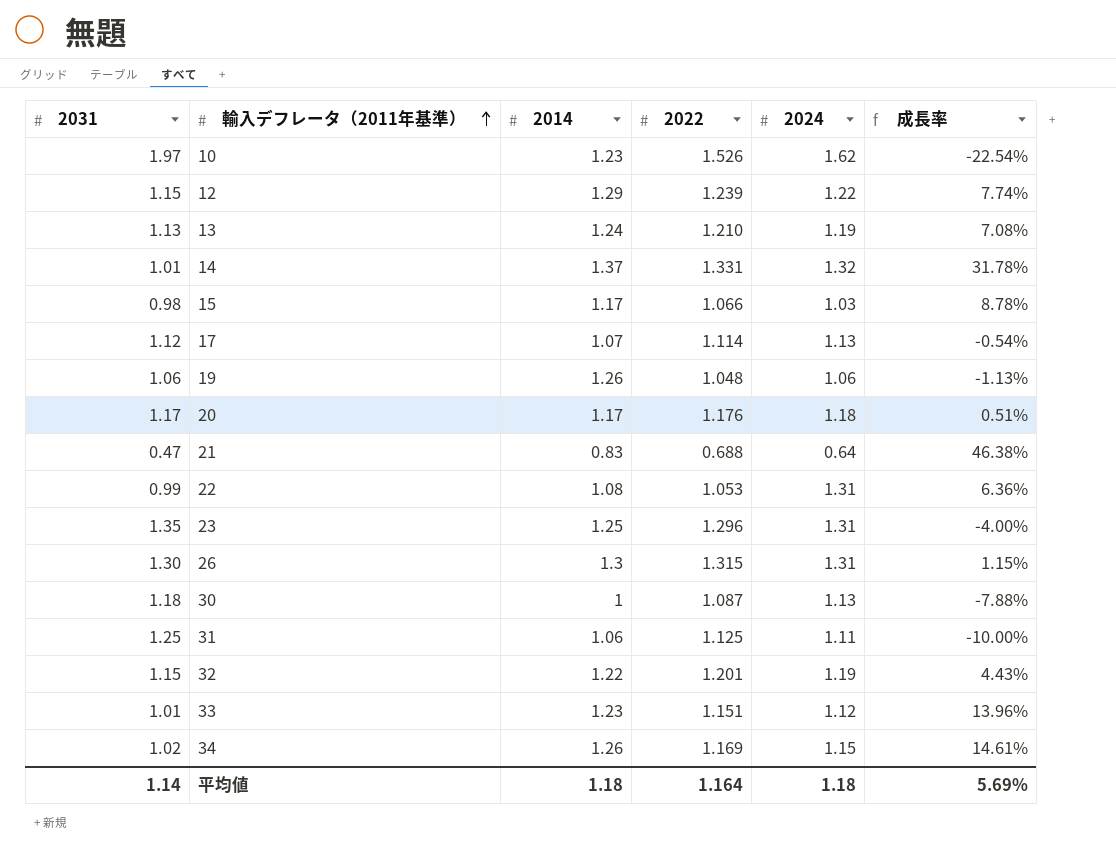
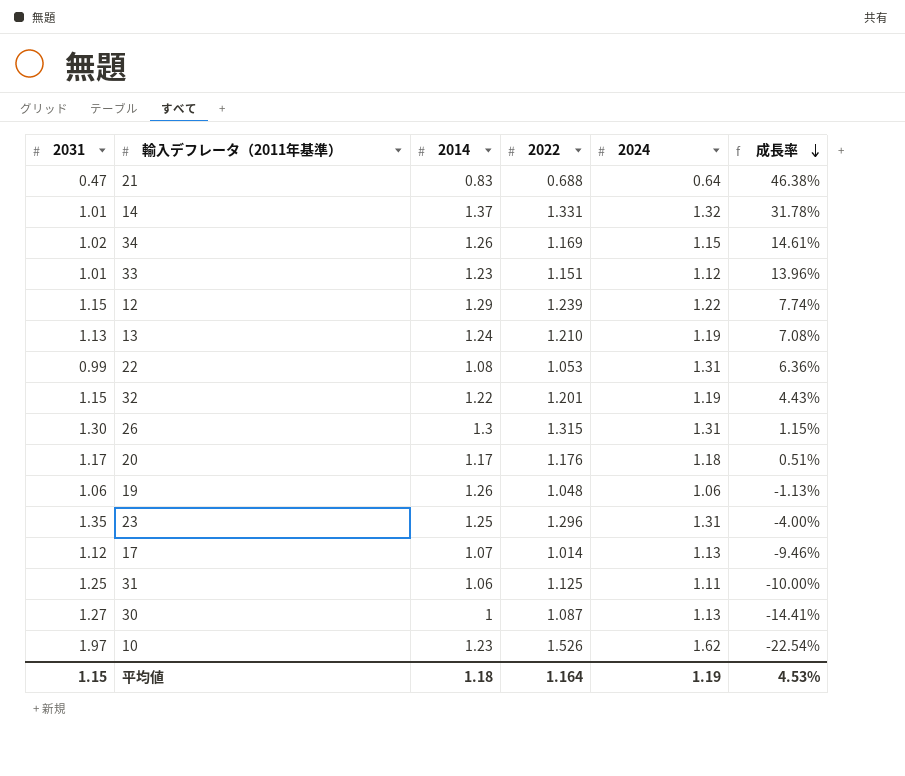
row order: 輸入デフレータ（2011年基準） ascending -> 成長率 descending
row 15: 0.98 | 1.17 | 1.066 | 1.03 | 8.78% -> none
17 | 2022: 1.114 -> 1.014
17 | 成長率: -0.54% -> -9.46%
30 | 2031: 1.18 -> 1.27
30 | 成長率: -7.88% -> -14.41%
平均値 | 2031: 1.14 -> 1.15
平均値 | 2024: 1.18 -> 1.19
平均値 | 成長率: 5.69% -> 4.53%

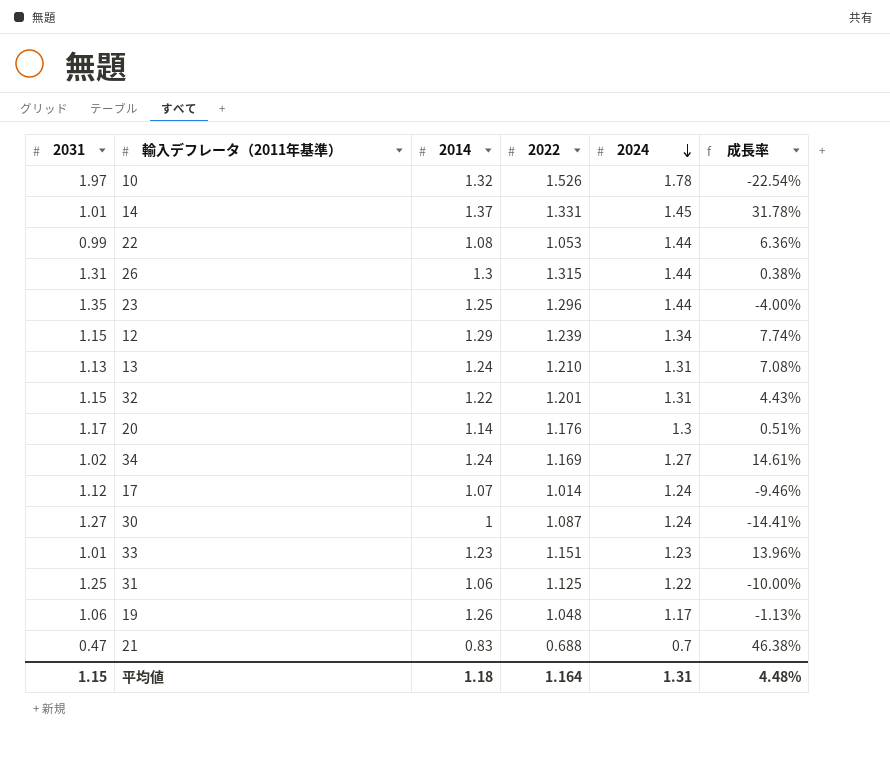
row order: 成長率 descending -> 2024 descending
10 | 2014: 1.23 -> 1.32
10 | 2024: 1.62 -> 1.78
14 | 2024: 1.32 -> 1.45
22 | 2024: 1.31 -> 1.44
26 | 2031: 1.30 -> 1.31
26 | 2024: 1.31 -> 1.44
26 | 成長率: 1.15% -> 0.38%
23 | 2024: 1.31 -> 1.44
12 | 2024: 1.22 -> 1.34
13 | 2024: 1.19 -> 1.31
32 | 2024: 1.19 -> 1.31
20 | 2014: 1.17 -> 1.14
20 | 2024: 1.18 -> 1.3
34 | 2014: 1.26 -> 1.24
34 | 2024: 1.15 -> 1.27
17 | 2024: 1.13 -> 1.24
30 | 2024: 1.13 -> 1.24
33 | 2024: 1.12 -> 1.23
31 | 2024: 1.11 -> 1.22
19 | 2024: 1.06 -> 1.17
21 | 2024: 0.64 -> 0.7
平均値 | 2024: 1.19 -> 1.31
平均値 | 成長率: 4.53% -> 4.48%

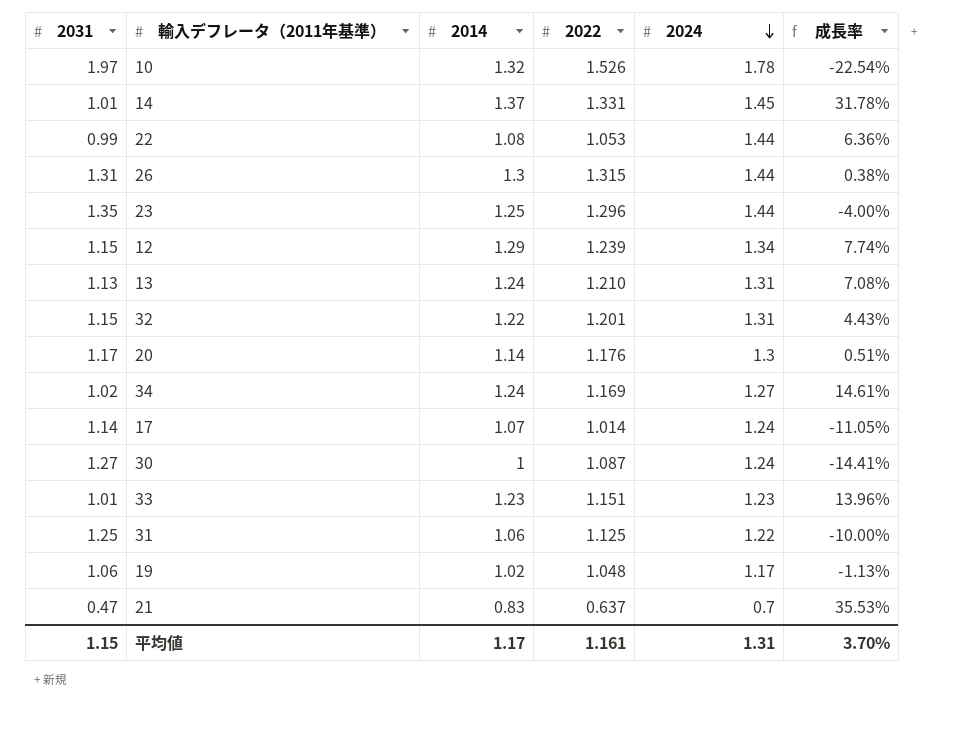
17 | 2031: 1.12 -> 1.14
17 | 成長率: -9.46% -> -11.05%
19 | 2014: 1.26 -> 1.02
21 | 2022: 0.688 -> 0.637
21 | 成長率: 46.38% -> 35.53%
平均値 | 2014: 1.18 -> 1.17
平均値 | 2022: 1.164 -> 1.161
平均値 | 成長率: 4.48% -> 3.70%

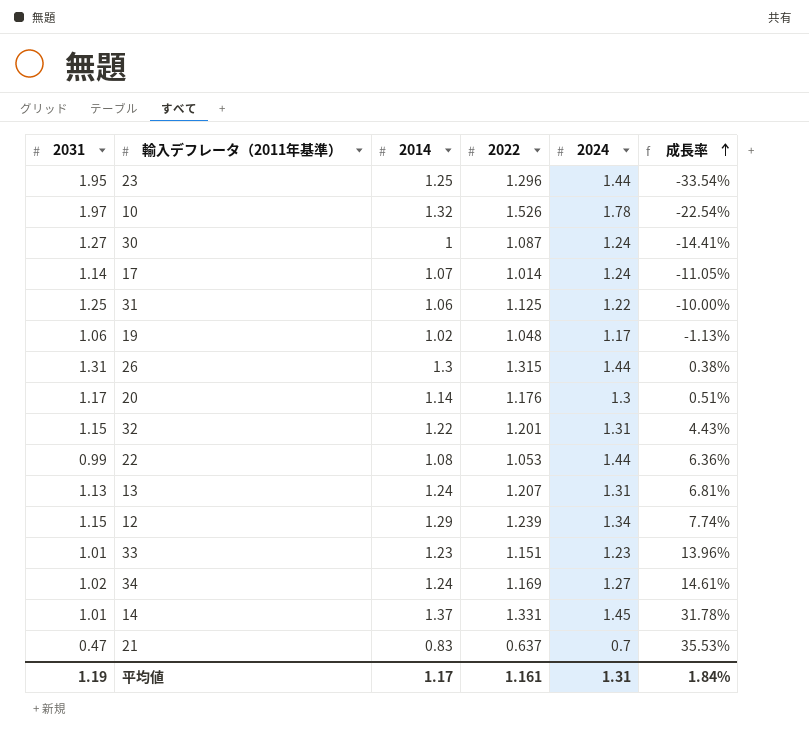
row order: 2024 descending -> 成長率 ascending
23 | 2031: 1.35 -> 1.95
23 | 成長率: -4.00% -> -33.54%
13 | 2022: 1.210 -> 1.207
13 | 成長率: 7.08% -> 6.81%
平均値 | 2031: 1.15 -> 1.19
平均値 | 成長率: 3.70% -> 1.84%

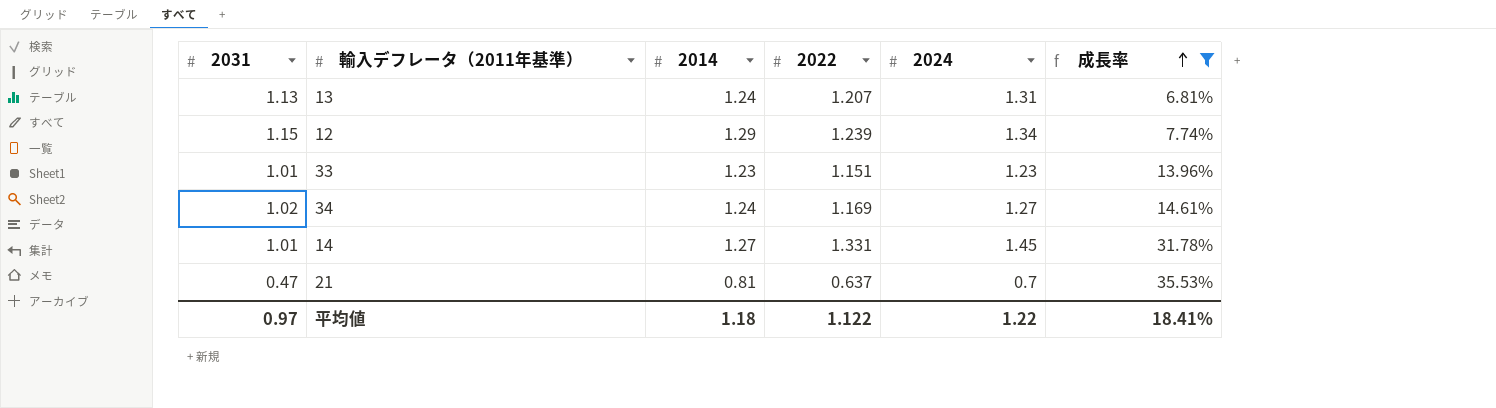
filter: none -> 成長率 >= 6.81%
14 | 2014: 1.37 -> 1.27
21 | 2014: 0.83 -> 0.81
平均値 | 2031: 1.19 -> 0.97
平均値 | 2014: 1.17 -> 1.18
平均値 | 2022: 1.161 -> 1.122
平均値 | 2024: 1.31 -> 1.22
平均値 | 成長率: 1.84% -> 18.41%

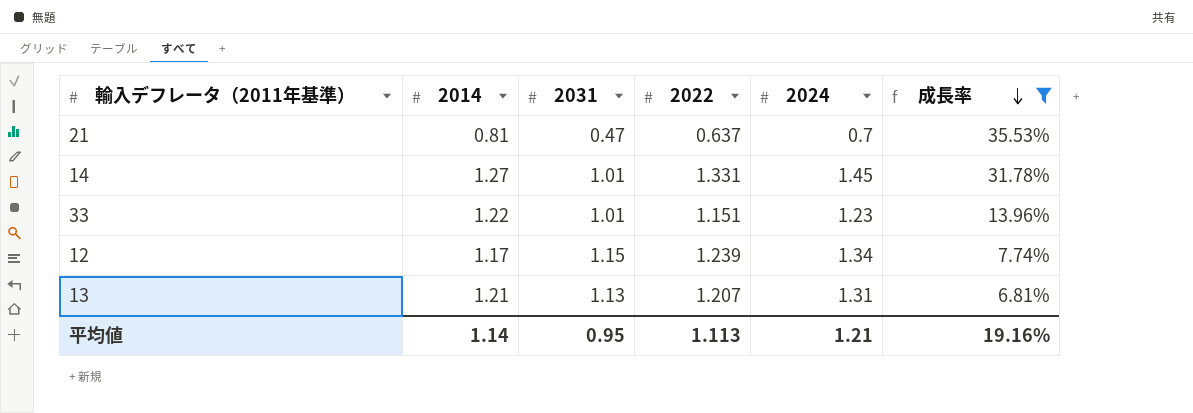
row order: 成長率 ascending -> 成長率 descending
column 2031 | position: 1 -> 3
row 34: 1.02 | 1.24 | 1.169 | 1.27 | 14.61% -> none
33 | 2014: 1.23 -> 1.22
12 | 2014: 1.29 -> 1.17
13 | 2014: 1.24 -> 1.21
平均値 | 2014: 1.18 -> 1.14
平均値 | 2031: 0.97 -> 0.95
平均値 | 2022: 1.122 -> 1.113
平均値 | 2024: 1.22 -> 1.21
平均値 | 成長率: 18.41% -> 19.16%

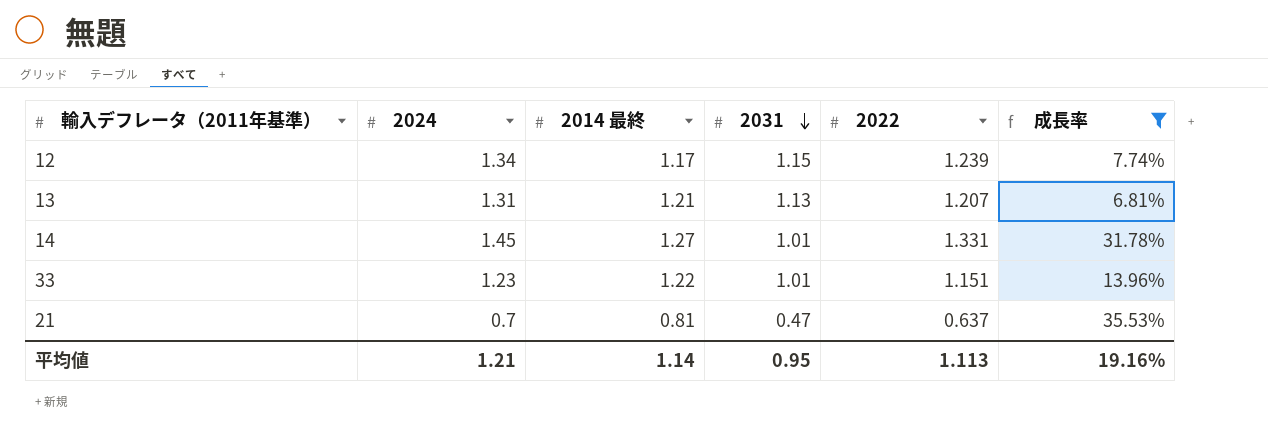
row order: 成長率 descending -> 2031 descending
column 2024 | position: 5 -> 2
column name: 2014 -> 2014 最終

